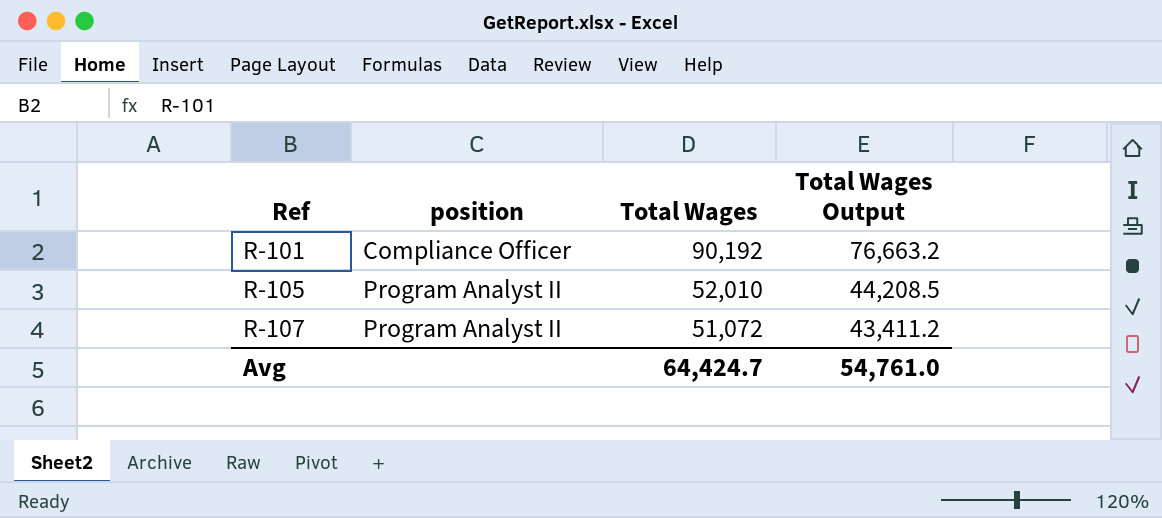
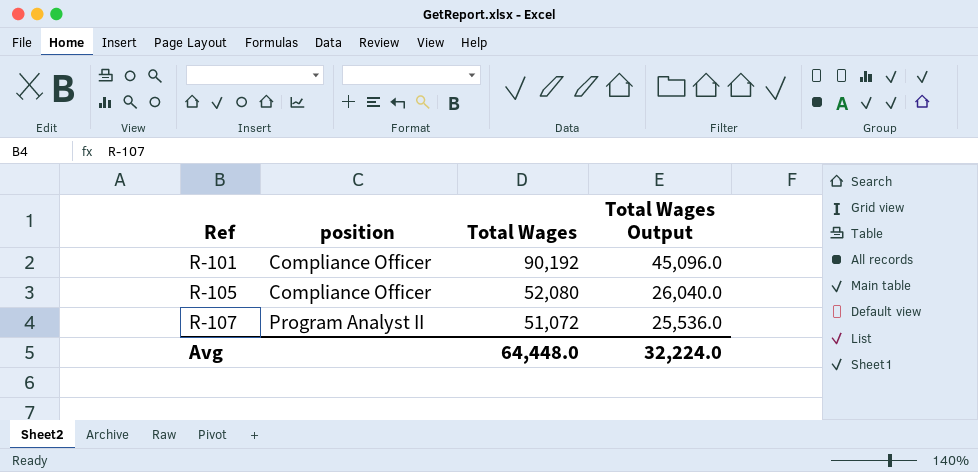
column Total Wages Output | formula: [Total Wages] * 0.85 -> [Total Wages] * 0.5
R-105 | position: Program Analyst II -> Compliance Officer
R-105 | Total Wages: 52,010 -> 52,080
Avg | Total Wages: 64,424.7 -> 64,448.0
Avg | Total Wages Output: 54,761.0 -> 32,224.0

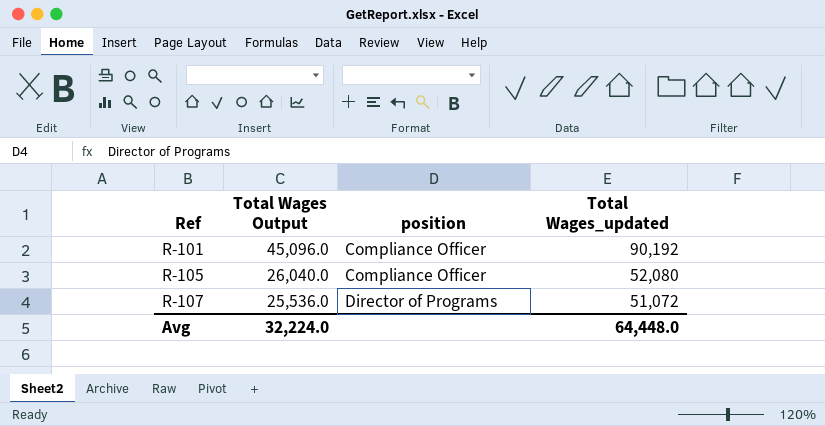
column Total Wages Output | position: 4 -> 2
column name: Total Wages -> Total Wages_updated
R-107 | position: Program Analyst II -> Director of Programs

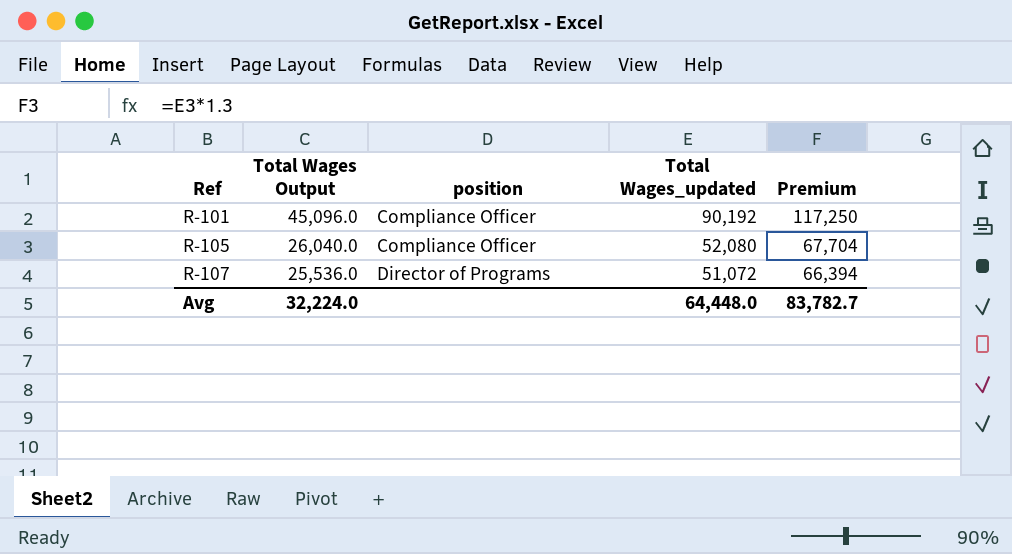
column Premium | formula: none -> [Total Wages_updated] * 1.3

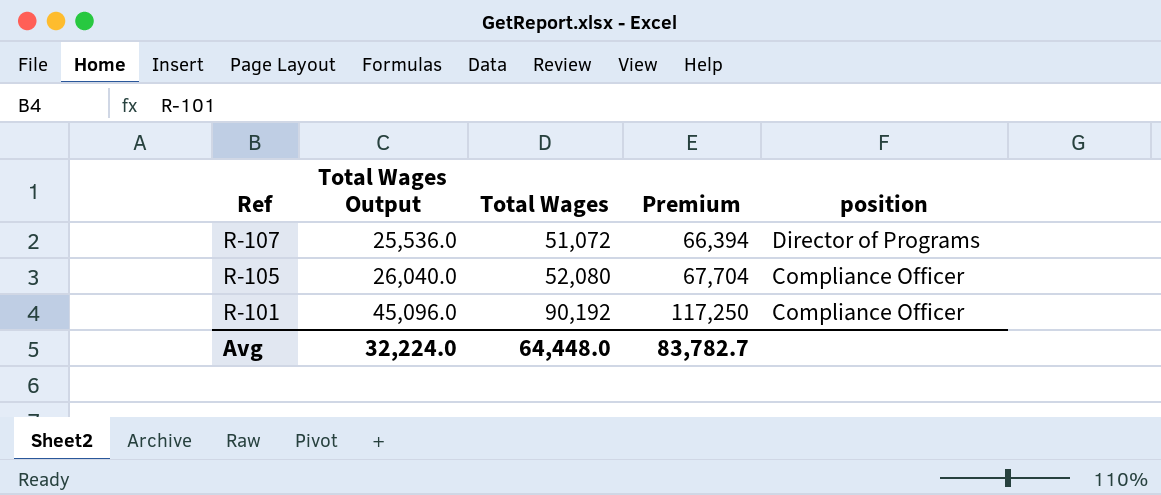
row order: Ref ascending -> Ref descending
column name: Total Wages_updated -> Total Wages
column position | position: 3 -> 5

